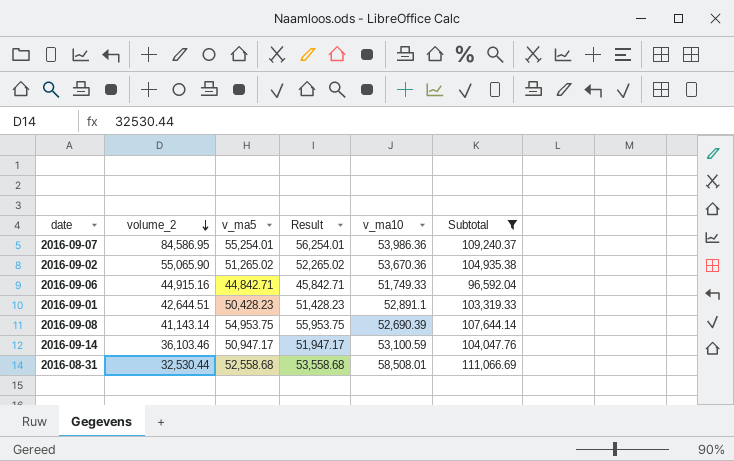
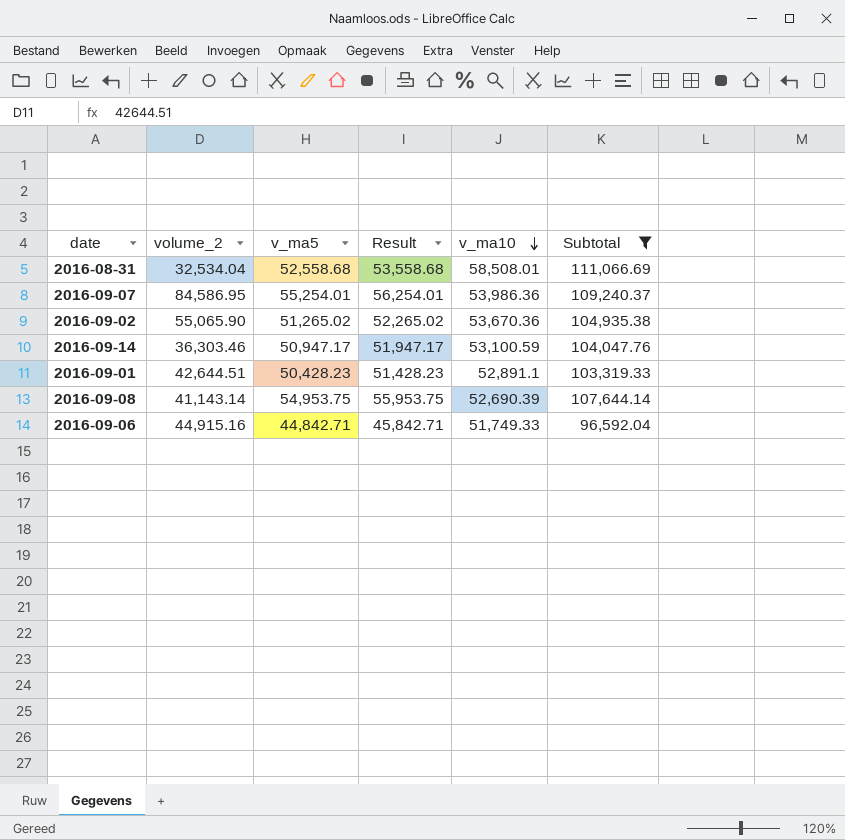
row order: volume_2 descending -> v_ma10 descending
2016-08-31 | volume_2: 32,530.44 -> 32,534.04
2016-09-14 | volume_2: 36,103.46 -> 36,303.46

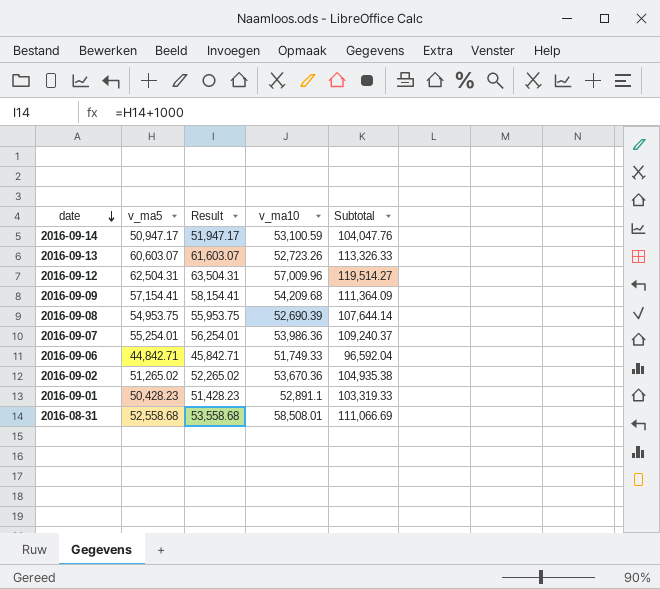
filter: Subtotal <= 111,066.69 -> none
row order: v_ma10 descending -> date descending
column volume_2 | position: 2 -> none

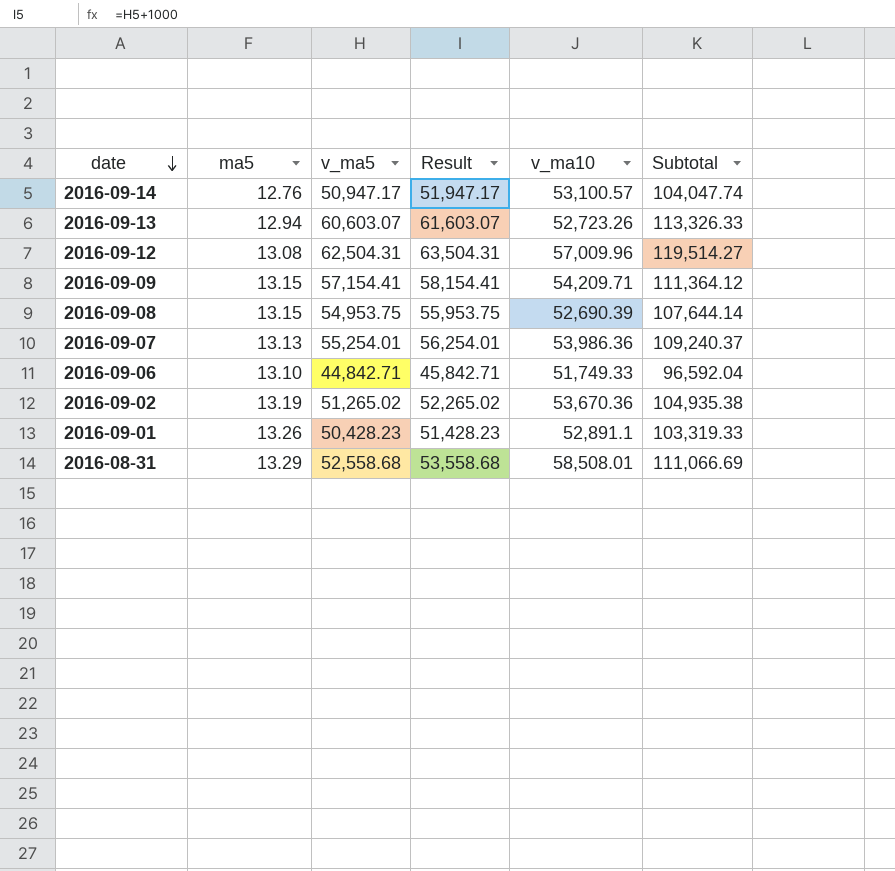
column ma5 | position: none -> 2
2016-09-14 | v_ma10: 53,100.59 -> 53,100.57
2016-09-14 | Subtotal: 104,047.76 -> 104,047.74
2016-09-09 | v_ma10: 54,209.68 -> 54,209.71
2016-09-09 | Subtotal: 111,364.09 -> 111,364.12

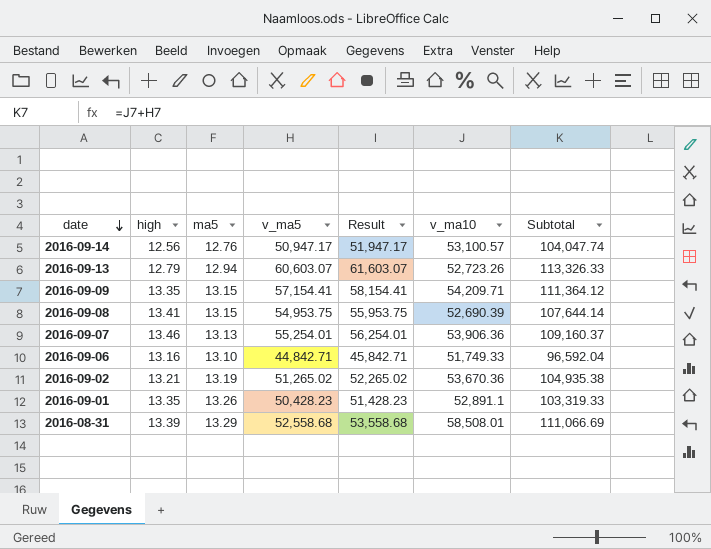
column high | position: none -> 2
row 2016-09-12: 13.08 | 62,504.31 | 63,504.31 | 57,009.96 | 119,514.27 -> none
2016-09-07 | v_ma10: 53,986.36 -> 53,906.36
2016-09-07 | Subtotal: 109,240.37 -> 109,160.37

